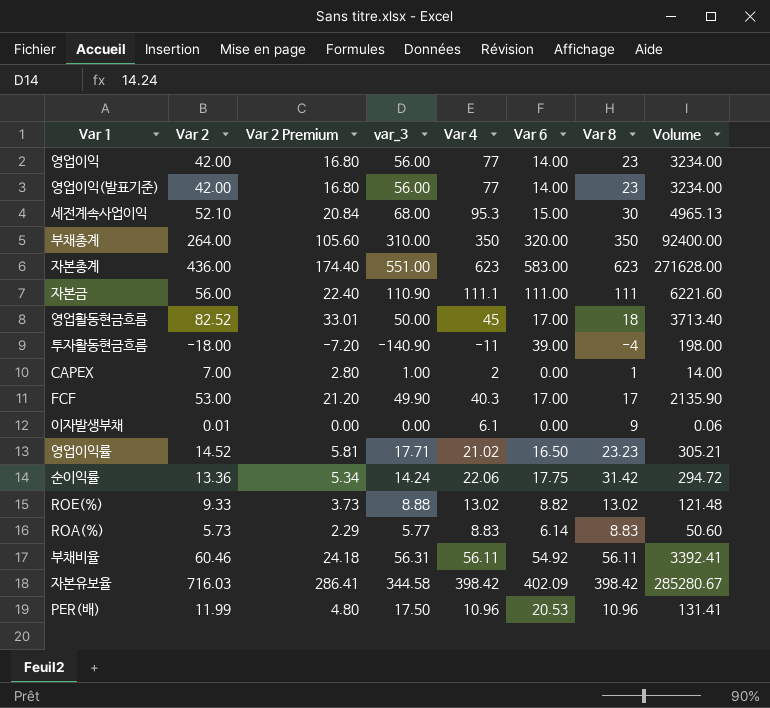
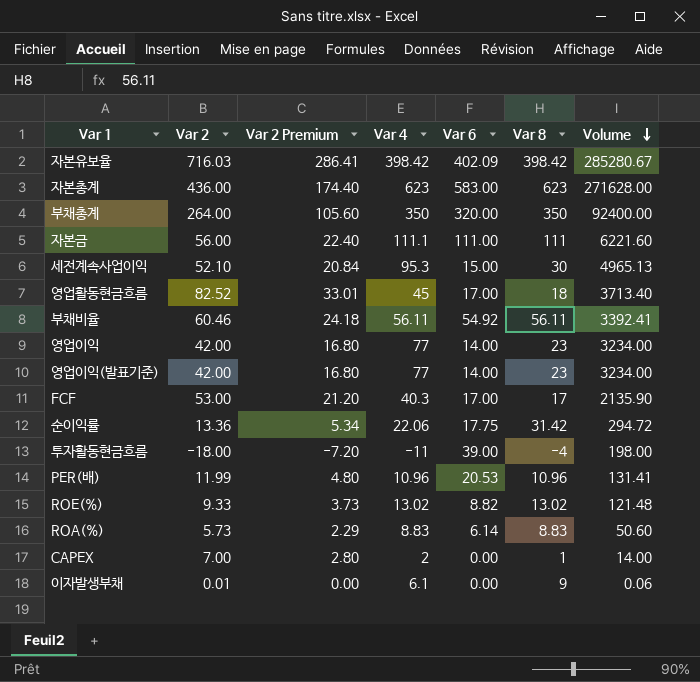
row order: none -> Volume descending
column var_3 | position: 4 -> none
row 영업이익률: 14.52 | 5.81 | 17.71 | 21.02 | 16.50 | 23.23 | 305.21 -> none

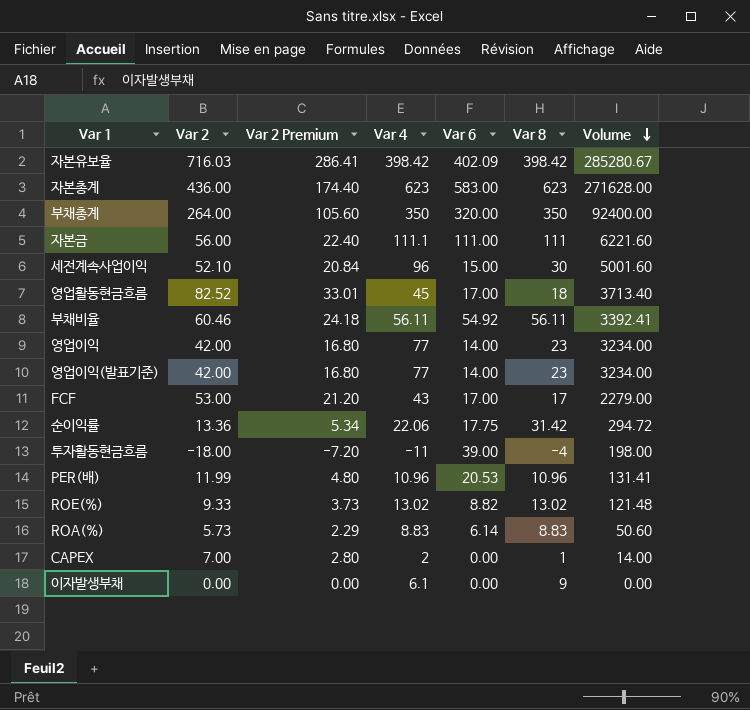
세전계속사업이익 | Var 4: 95.3 -> 96
세전계속사업이익 | Volume: 4965.13 -> 5001.60
FCF | Var 4: 40.3 -> 43
FCF | Volume: 2135.90 -> 2279.00
이자발생부채 | Var 2: 0.01 -> 0.00
이자발생부채 | Volume: 0.06 -> 0.00

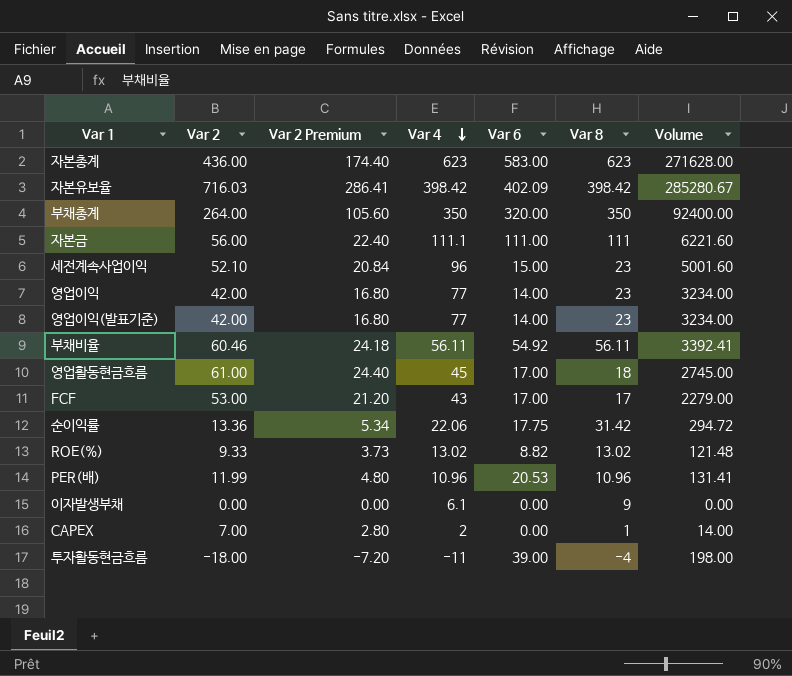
row order: Volume descending -> Var 4 descending
row ROA(%): 5.73 | 2.29 | 8.83 | 6.14 | 8.83 | 50.60 -> none
세전계속사업이익 | Var 8: 30 -> 23
영업활동현금흐름 | Var 2: 82.52 -> 61.00
영업활동현금흐름 | Var 2 Premium: 33.01 -> 24.40
영업활동현금흐름 | Volume: 3713.40 -> 2745.00

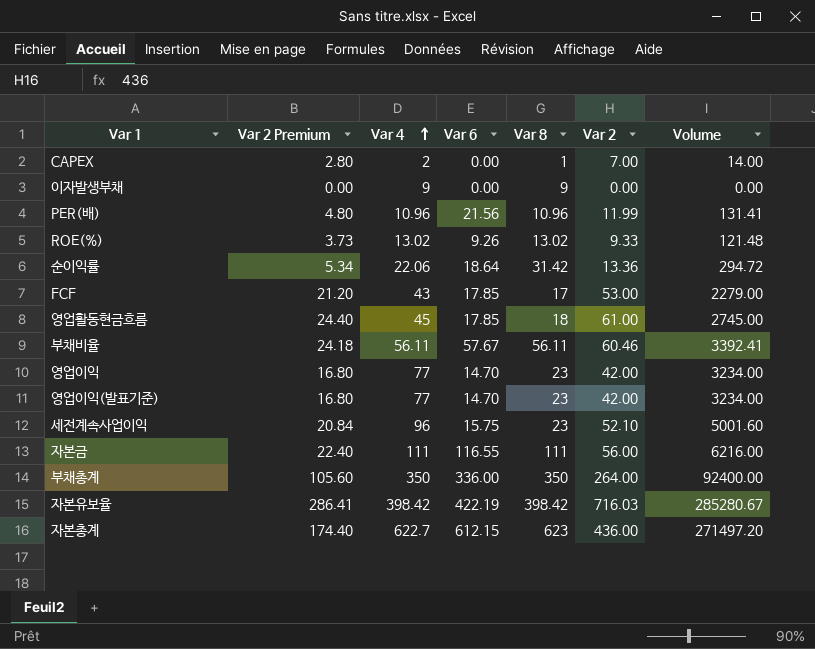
row order: Var 4 descending -> Var 4 ascending
column Var 2 | position: 2 -> 6
row 투자활동현금흐름: -18.00 | -7.20 | -11 | 39.00 | -4 | 198.00 -> none
이자발생부채 | Var 4: 6.1 -> 9
PER(배) | Var 6: 20.53 -> 21.56
ROE(%) | Var 6: 8.82 -> 9.26
순이익률 | Var 6: 17.75 -> 18.64
FCF | Var 6: 17.00 -> 17.85
영업활동현금흐름 | Var 6: 17.00 -> 17.85
부채비율 | Var 6: 54.92 -> 57.67
영업이익 | Var 6: 14.00 -> 14.70
영업이익(발표기준) | Var 6: 14.00 -> 14.70
세전계속사업이익 | Var 6: 15.00 -> 15.75
자본금 | Var 4: 111.1 -> 111
자본금 | Var 6: 111.00 -> 116.55
자본금 | Volume: 6221.60 -> 6216.00
부채총계 | Var 6: 320.00 -> 336.00
자본유보율 | Var 6: 402.09 -> 422.19
자본총계 | Var 4: 623 -> 622.7
자본총계 | Var 6: 583.00 -> 612.15
자본총계 | Volume: 271628.00 -> 271497.20

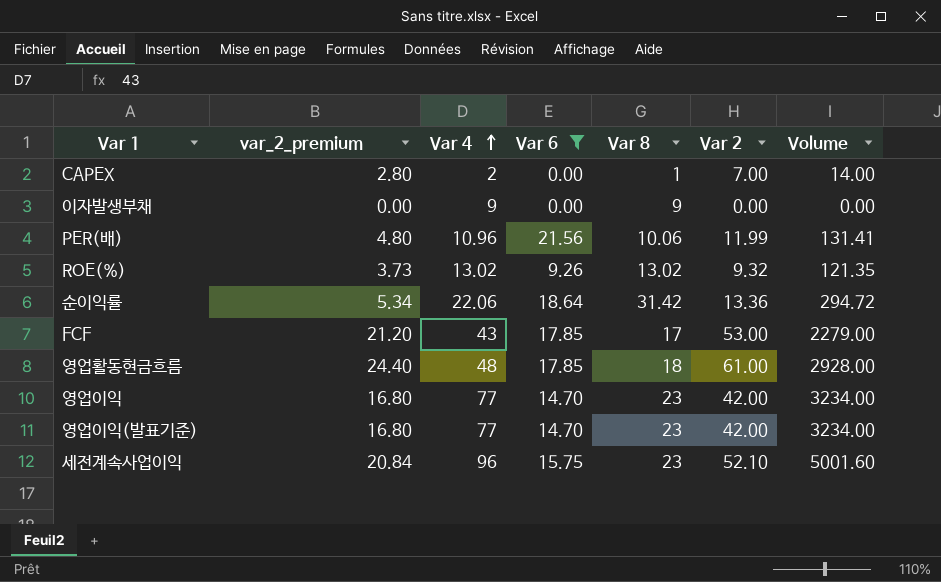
filter: none -> Var 6 <= 21.56
column name: Var 2 Premium -> var_2_premium
PER(배) | Var 8: 10.96 -> 10.06
ROE(%) | Var 2: 9.33 -> 9.32
ROE(%) | Volume: 121.48 -> 121.35
영업활동현금흐름 | Var 4: 45 -> 48
영업활동현금흐름 | Volume: 2745.00 -> 2928.00

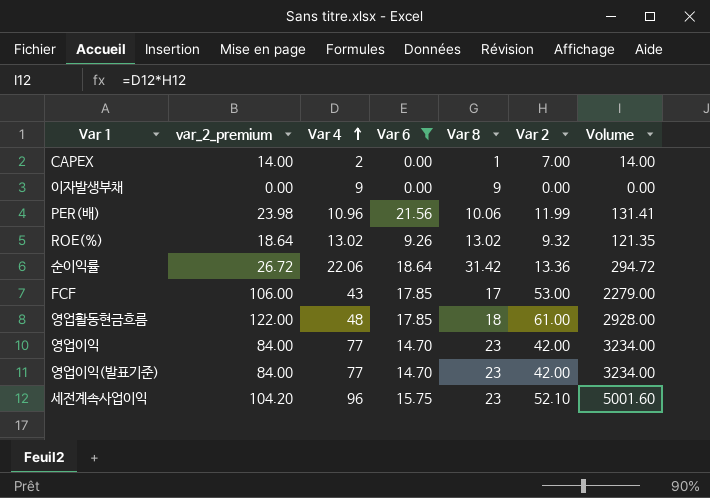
column var_2_premium | formula: [Var 2] * 0.4 -> [Var 2] * 2

